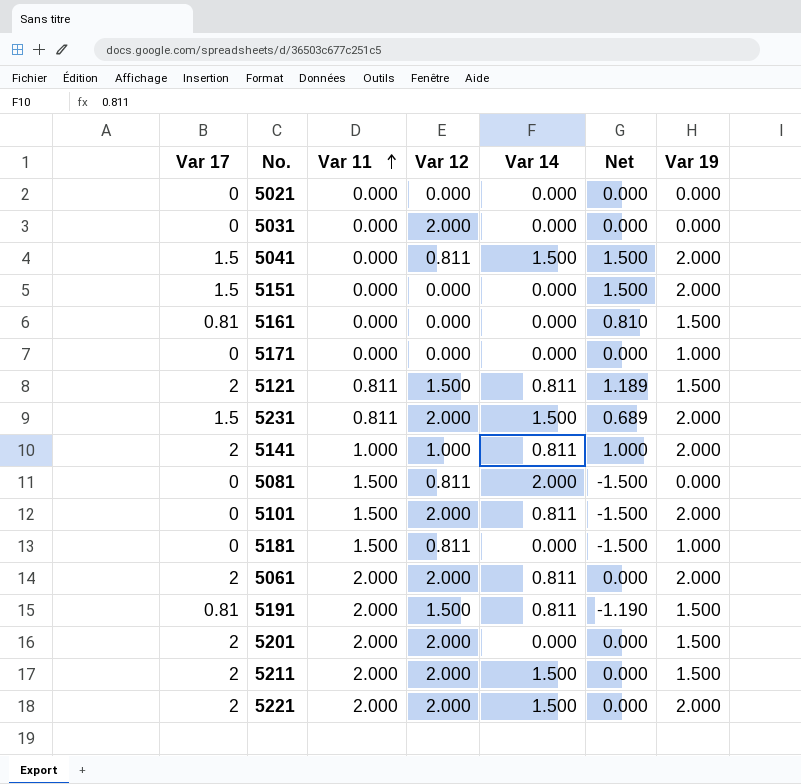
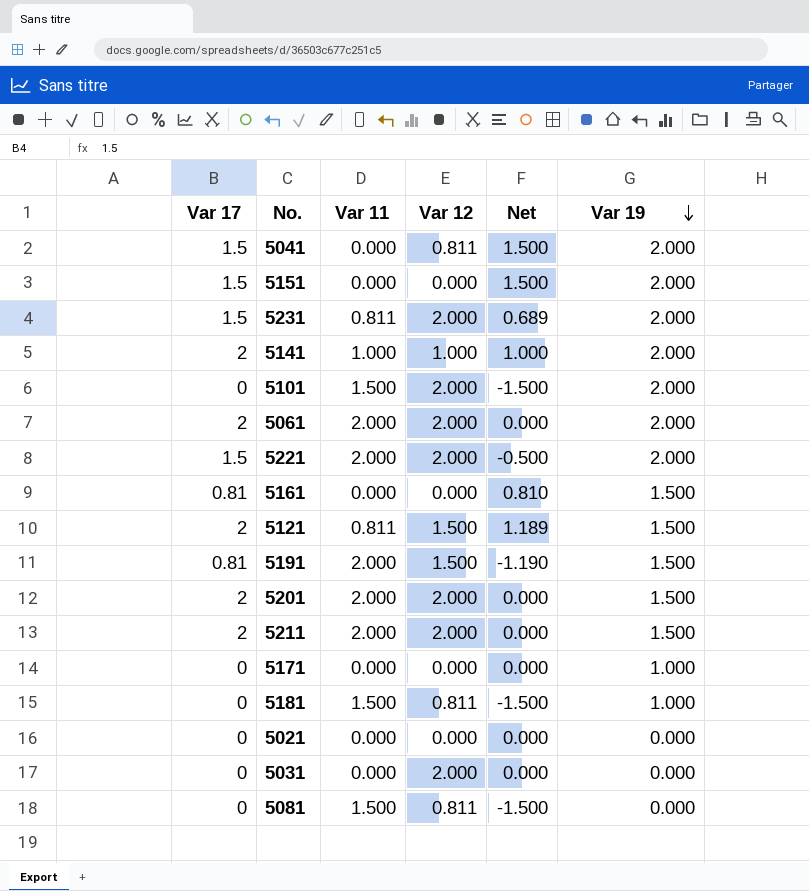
row order: Var 11 ascending -> Var 19 descending
column Var 14 | position: 5 -> none
5221 | Var 17: 2 -> 1.5
5221 | Net: 0.000 -> -0.500

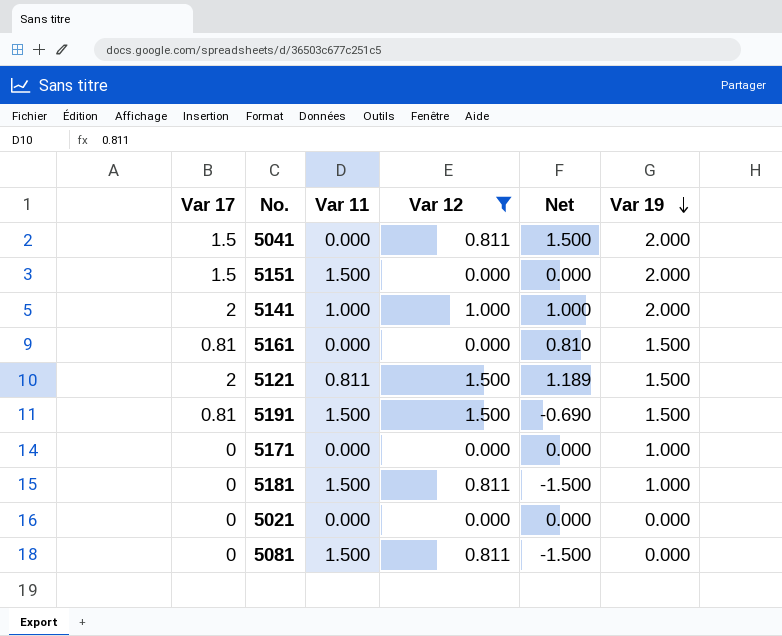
filter: none -> Var 12 != 2.000
5151 | Var 11: 0.000 -> 1.500
5151 | Net: 1.500 -> 0.000
5191 | Var 11: 2.000 -> 1.500
5191 | Net: -1.190 -> -0.690

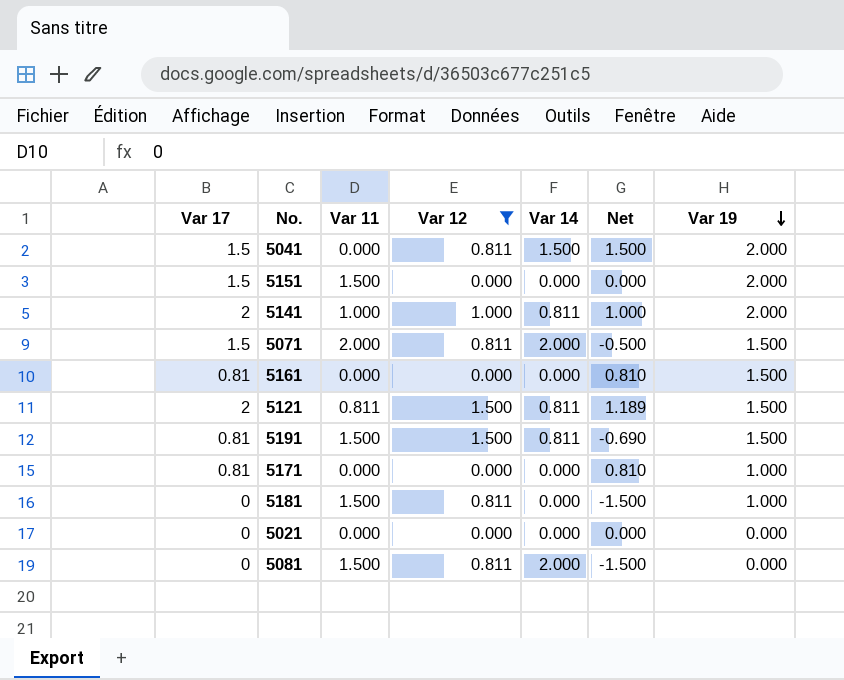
column Var 14 | position: none -> 5
row 5071: none -> 1.5 | 2.000 | 0.811 | 2.000 | -0.500 | 1.500
5171 | Var 17: 0 -> 0.81
5171 | Net: 0.000 -> 0.810

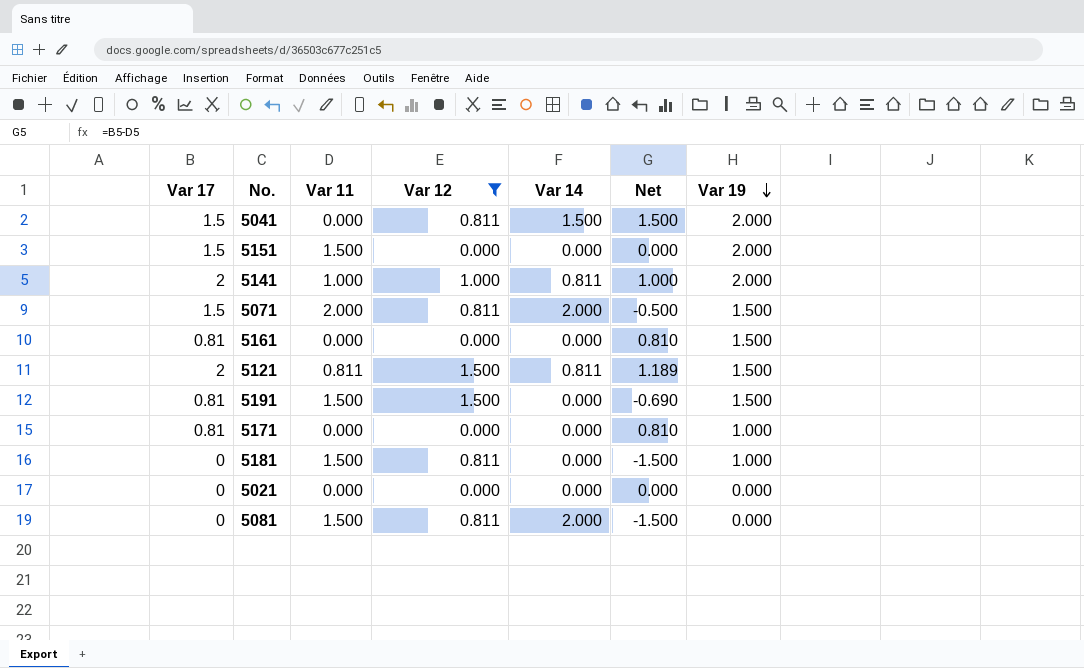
5191 | Var 14: 0.811 -> 0.000

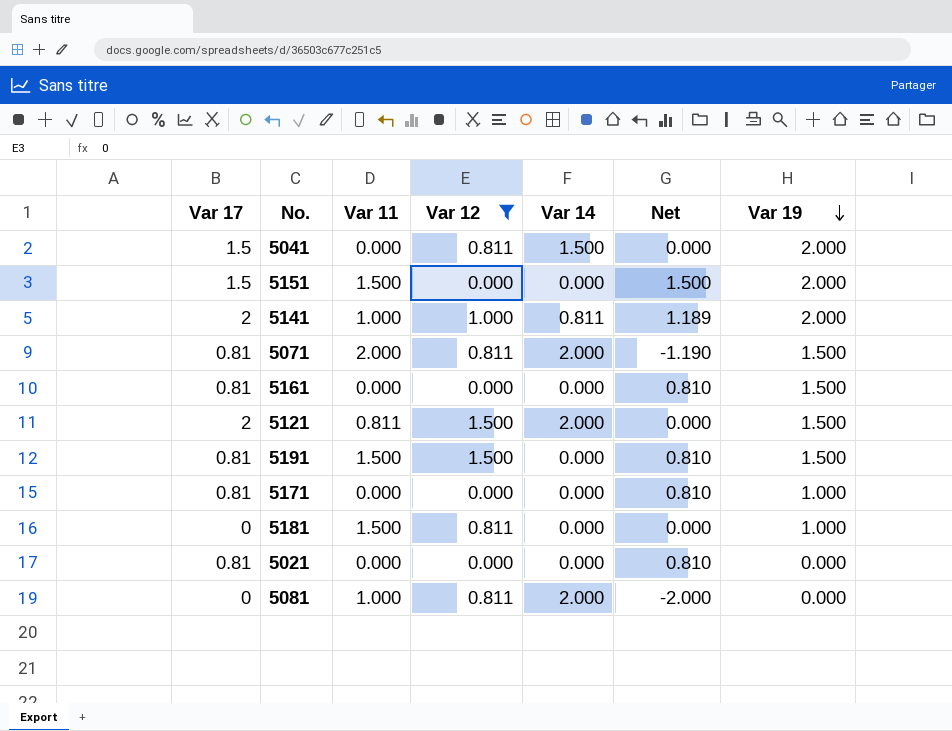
column Net | formula: [Var 17] - [Var 11] -> [Var 17] - [Var 14]
5071 | Var 17: 1.5 -> 0.81
5121 | Var 14: 0.811 -> 2.000
5021 | Var 17: 0 -> 0.81
5081 | Var 11: 1.500 -> 1.000

